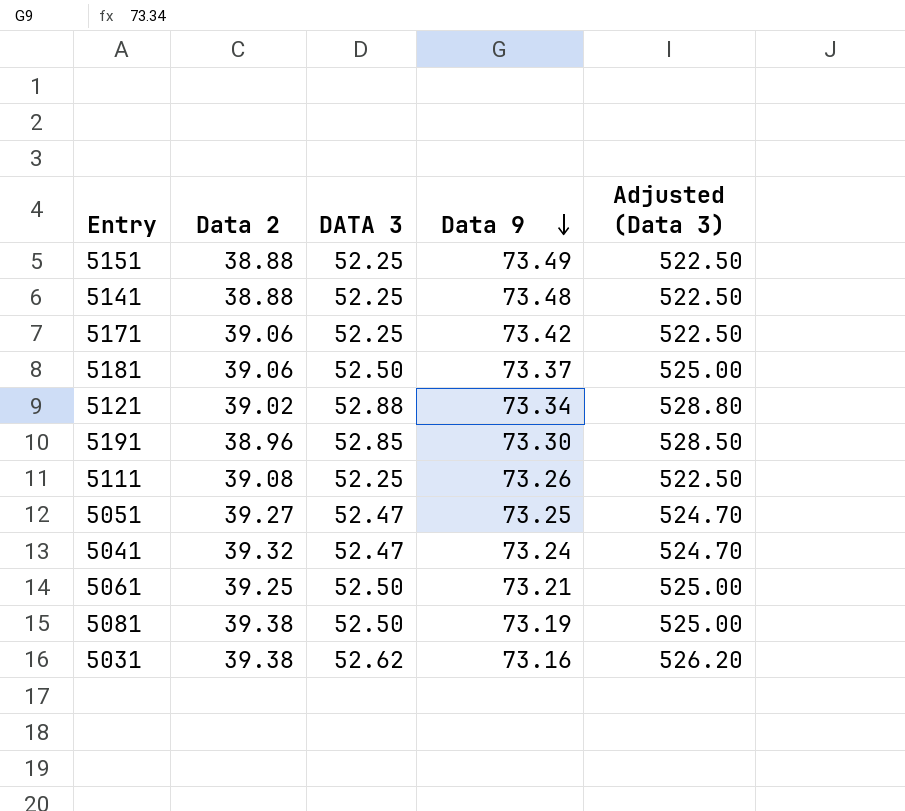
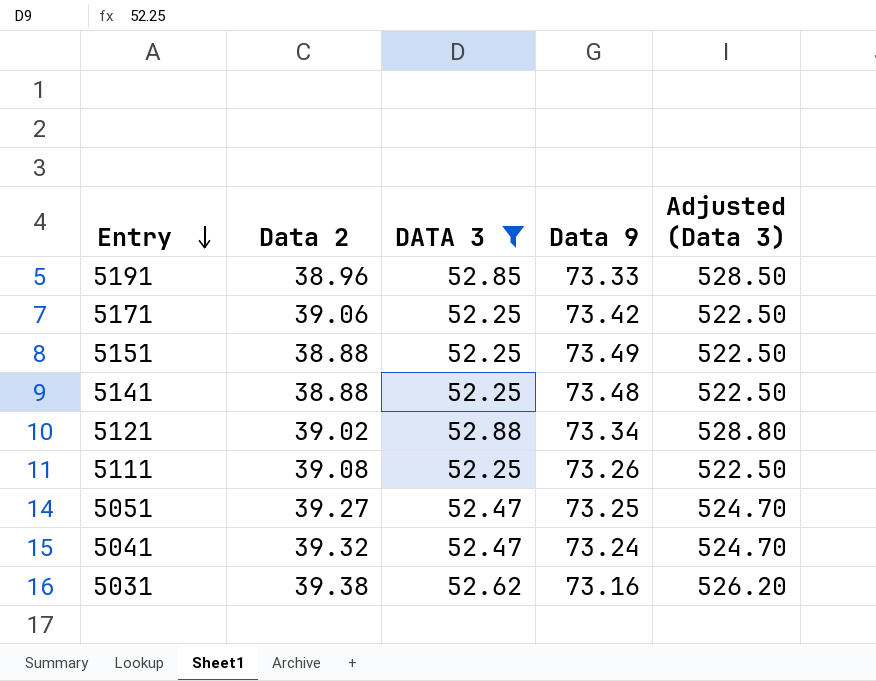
filter: none -> DATA 3 != 52.50
row order: Data 9 descending -> Entry descending
5191 | Data 9: 73.30 -> 73.33

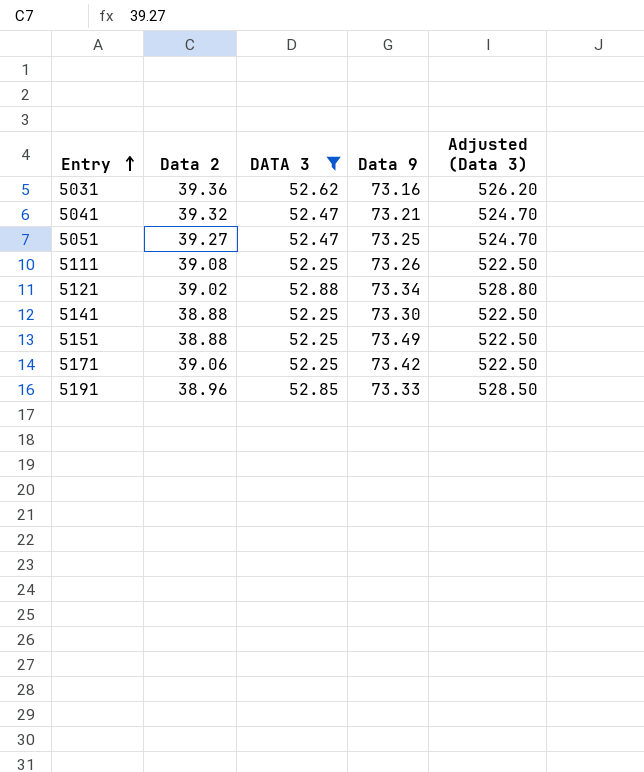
row order: Entry descending -> Entry ascending
5031 | Data 2: 39.38 -> 39.36
5041 | Data 9: 73.24 -> 73.21
5141 | Data 9: 73.48 -> 73.30

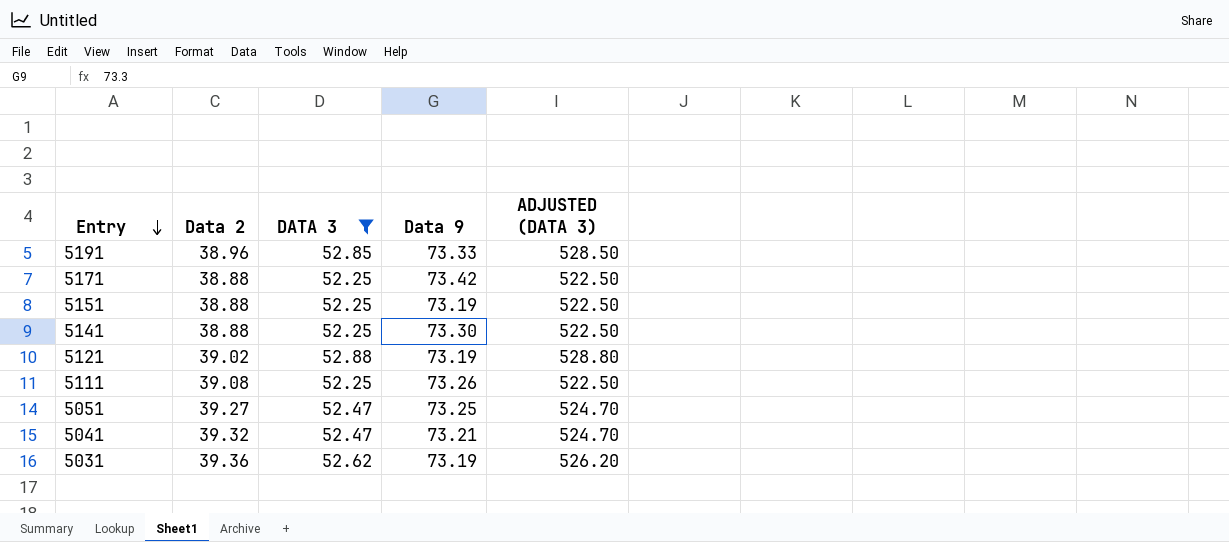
row order: Entry ascending -> Entry descending
column name: Adjusted (Data 3) -> ADJUSTED (DATA 3)
5171 | Data 2: 39.06 -> 38.88
5151 | Data 9: 73.49 -> 73.19
5121 | Data 9: 73.34 -> 73.19
5031 | Data 9: 73.16 -> 73.19

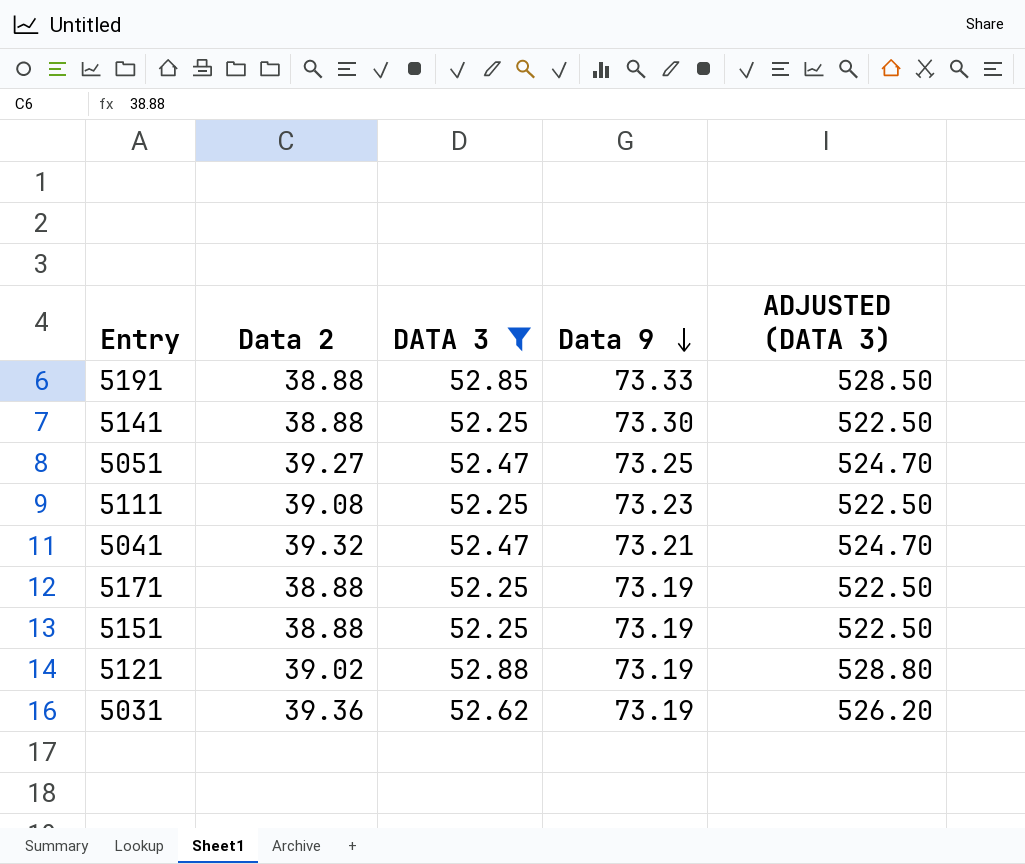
row order: Entry descending -> Data 9 descending
5191 | Data 2: 38.96 -> 38.88
5111 | Data 9: 73.26 -> 73.23
5171 | Data 9: 73.42 -> 73.19

